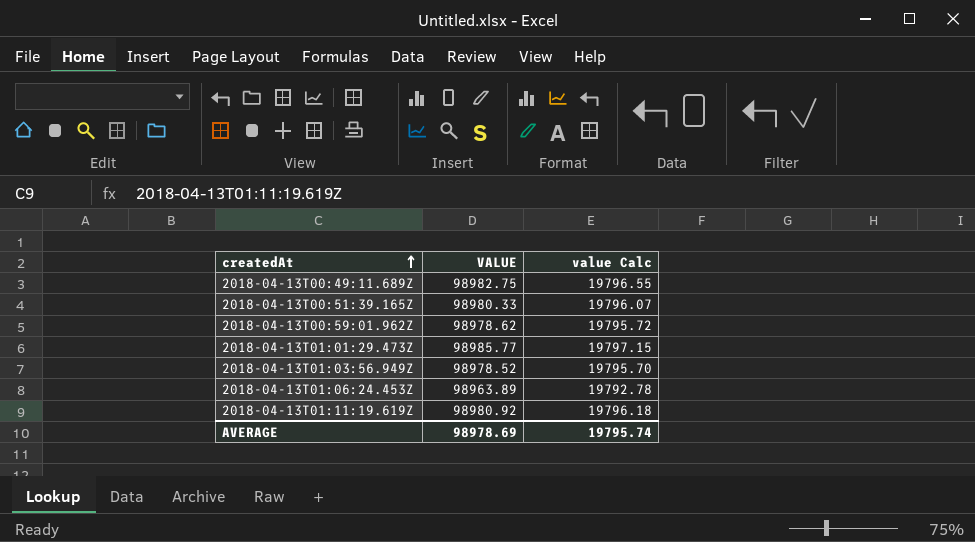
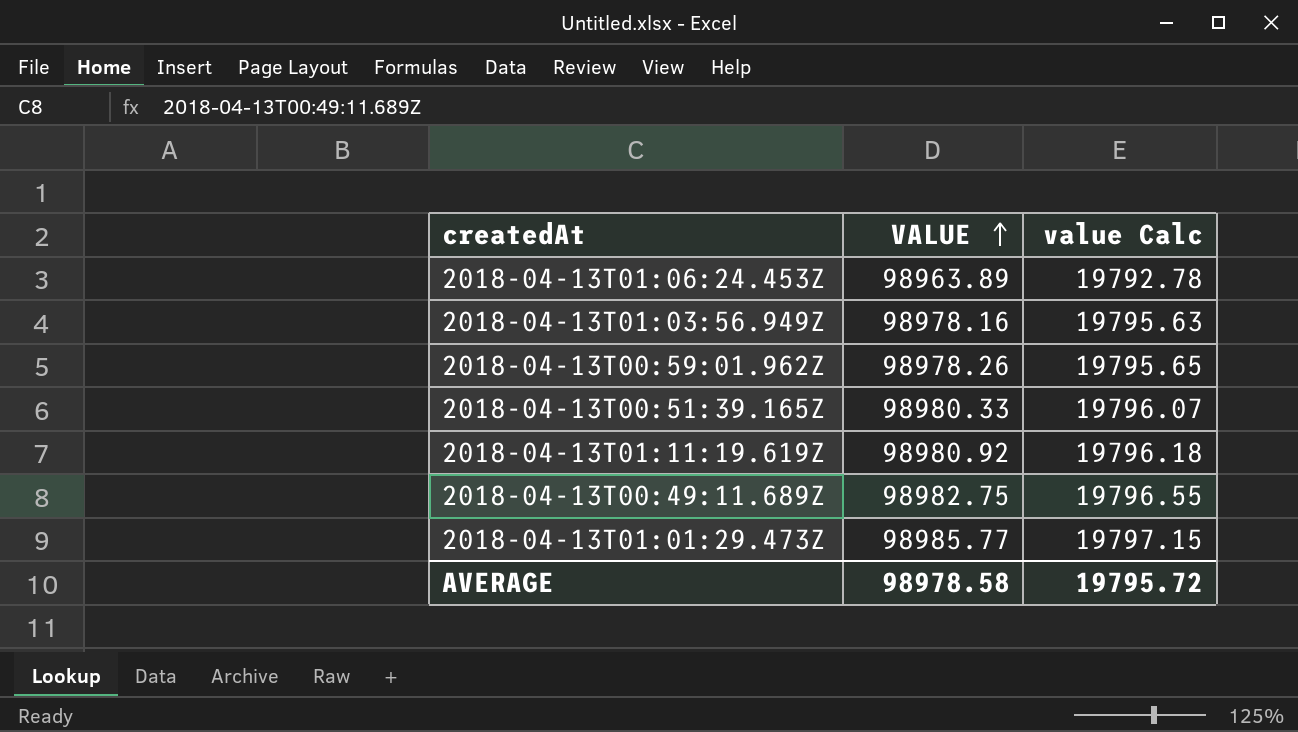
row order: createdAt ascending -> VALUE ascending
2018-04-13T01:03:56.949Z | VALUE: 98978.52 -> 98978.16
2018-04-13T01:03:56.949Z | value Calc: 19795.70 -> 19795.63
2018-04-13T00:59:01.962Z | VALUE: 98978.62 -> 98978.26
2018-04-13T00:59:01.962Z | value Calc: 19795.72 -> 19795.65
AVERAGE | VALUE: 98978.69 -> 98978.58
AVERAGE | value Calc: 19795.74 -> 19795.72

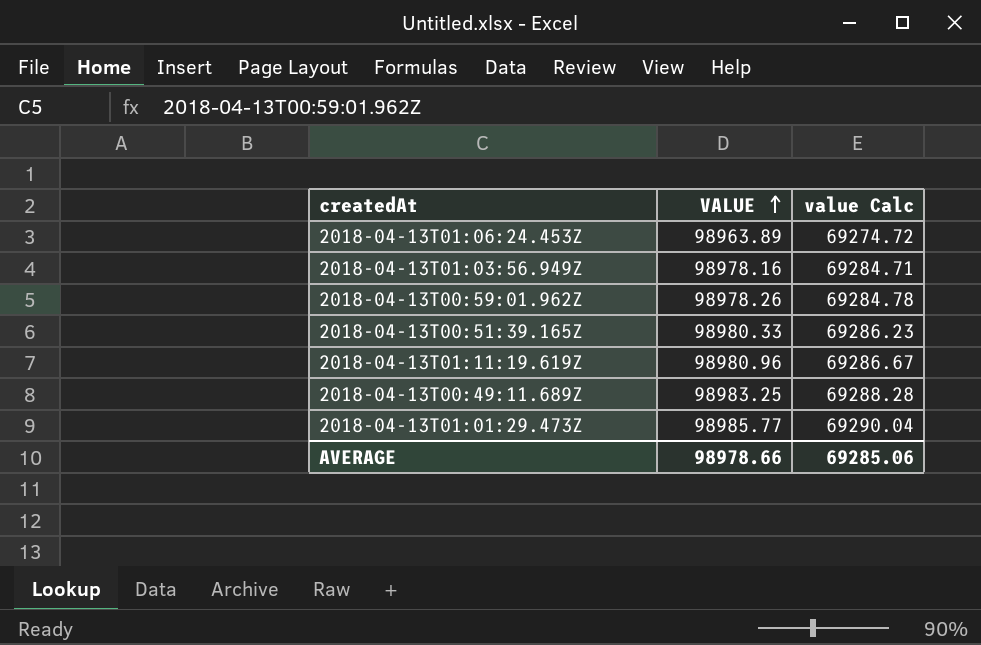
column value Calc | formula: [VALUE] * 0.2 -> [VALUE] * 0.7
2018-04-13T01:11:19.619Z | VALUE: 98980.92 -> 98980.96
2018-04-13T00:49:11.689Z | VALUE: 98982.75 -> 98983.25
AVERAGE | VALUE: 98978.58 -> 98978.66
AVERAGE | value Calc: 19795.72 -> 69285.06

